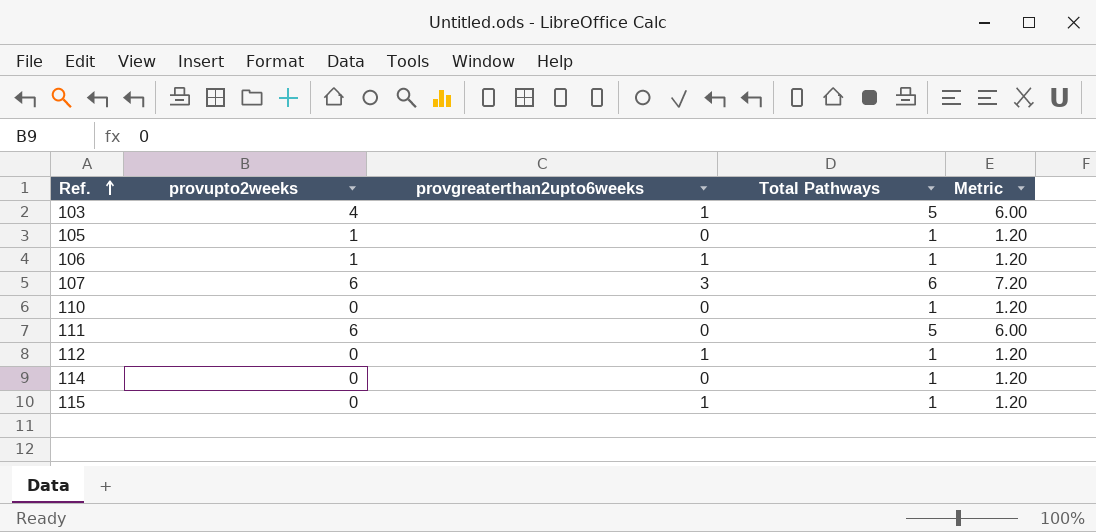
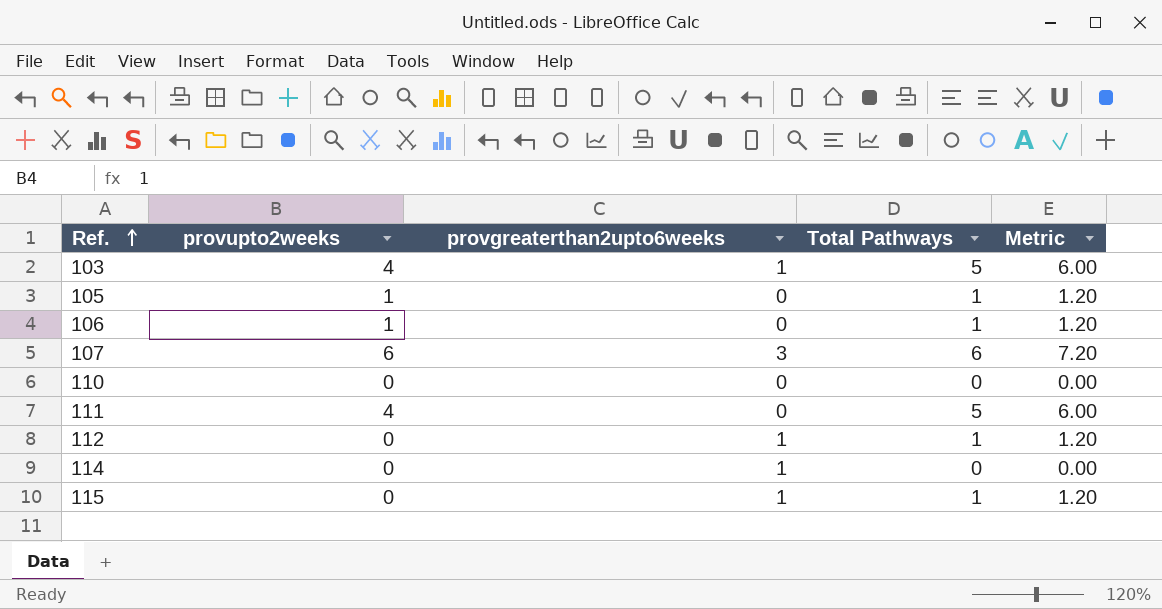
106 | provgreaterthan2upto6weeks: 1 -> 0
110 | Total Pathways: 1 -> 0
110 | Metric: 1.20 -> 0.00
111 | provupto2weeks: 6 -> 4
114 | provgreaterthan2upto6weeks: 0 -> 1
114 | Total Pathways: 1 -> 0
114 | Metric: 1.20 -> 0.00

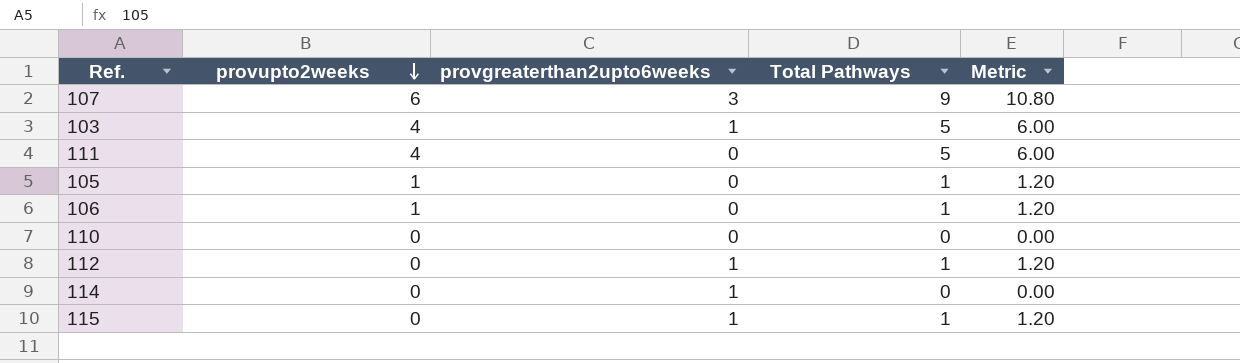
row order: Ref. ascending -> provupto2weeks descending
107 | Total Pathways: 6 -> 9
107 | Metric: 7.20 -> 10.80

